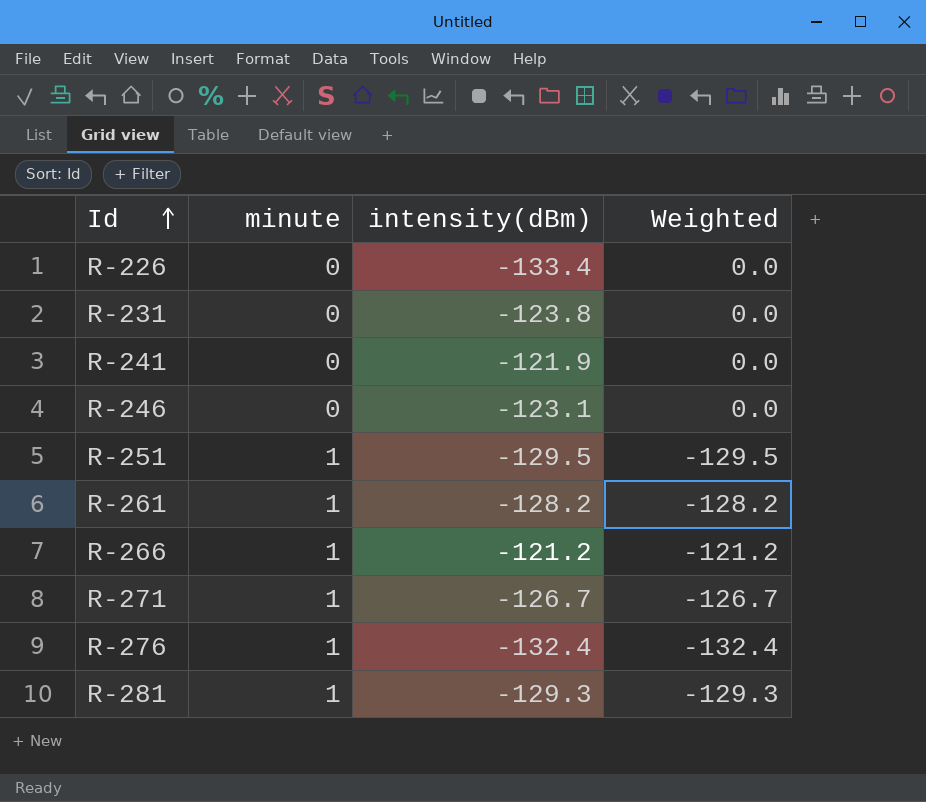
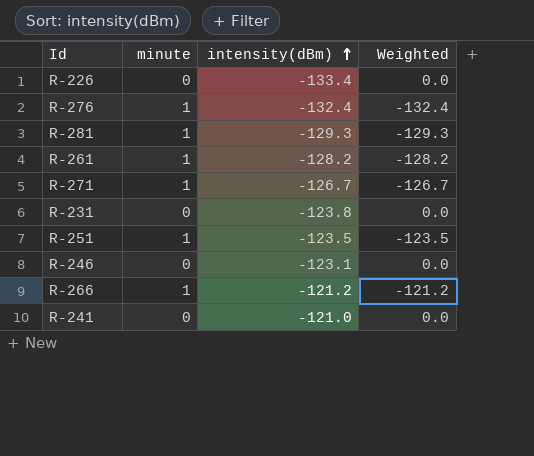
row order: Id ascending -> intensity(dBm) ascending
R-251 | intensity(dBm): -129.5 -> -123.5
R-251 | Weighted: -129.5 -> -123.5
R-241 | intensity(dBm): -121.9 -> -121.0

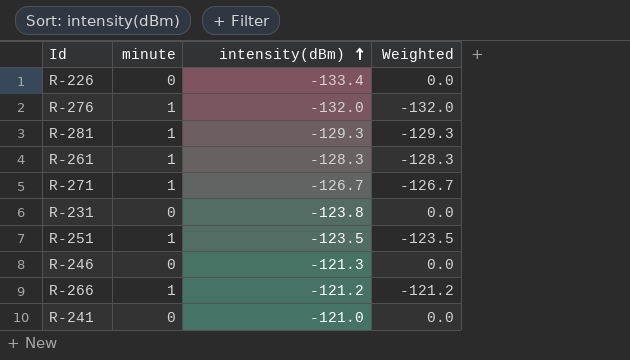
R-276 | intensity(dBm): -132.4 -> -132.0
R-276 | Weighted: -132.4 -> -132.0
R-261 | intensity(dBm): -128.2 -> -128.3
R-261 | Weighted: -128.2 -> -128.3
R-246 | intensity(dBm): -123.1 -> -121.3

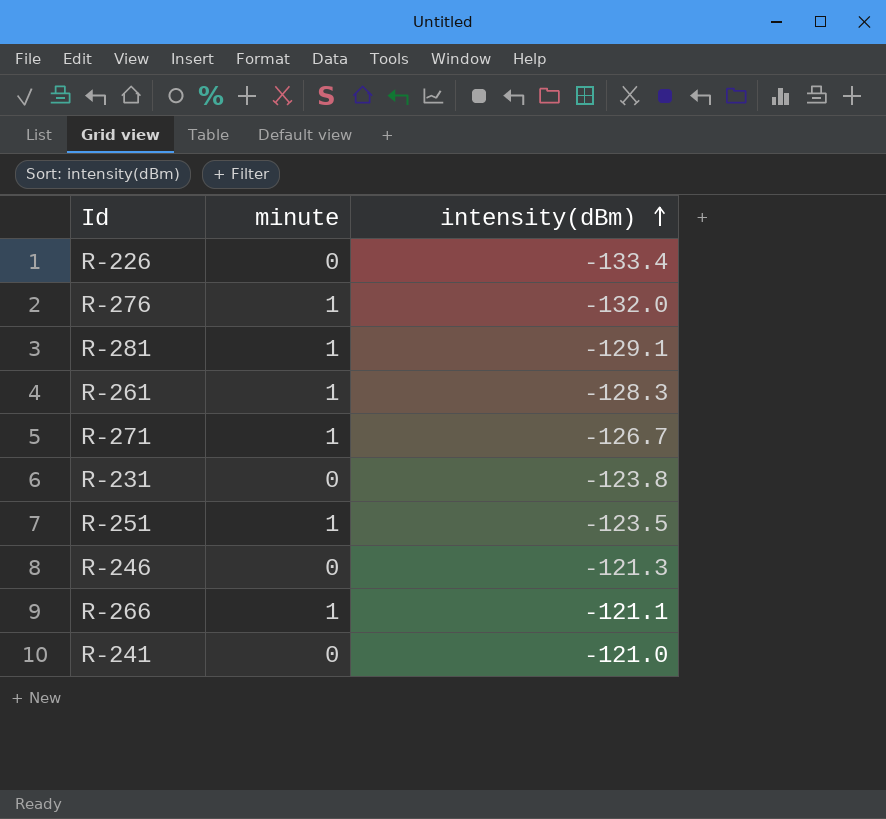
column Weighted | formula: [minute] * [intensity(dBm)] -> none
R-281 | intensity(dBm): -129.3 -> -129.1
R-266 | intensity(dBm): -121.2 -> -121.1

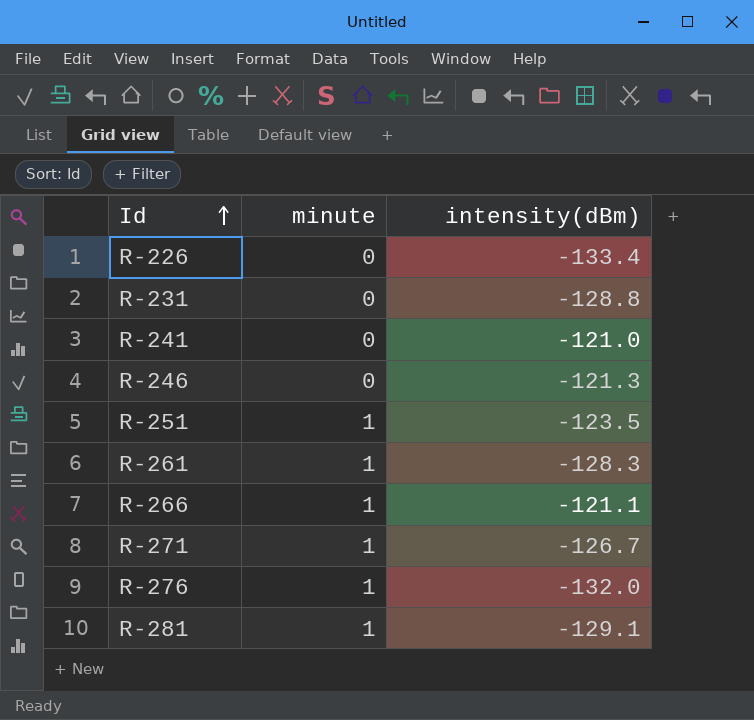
row order: intensity(dBm) ascending -> Id ascending
R-231 | intensity(dBm): -123.8 -> -128.8

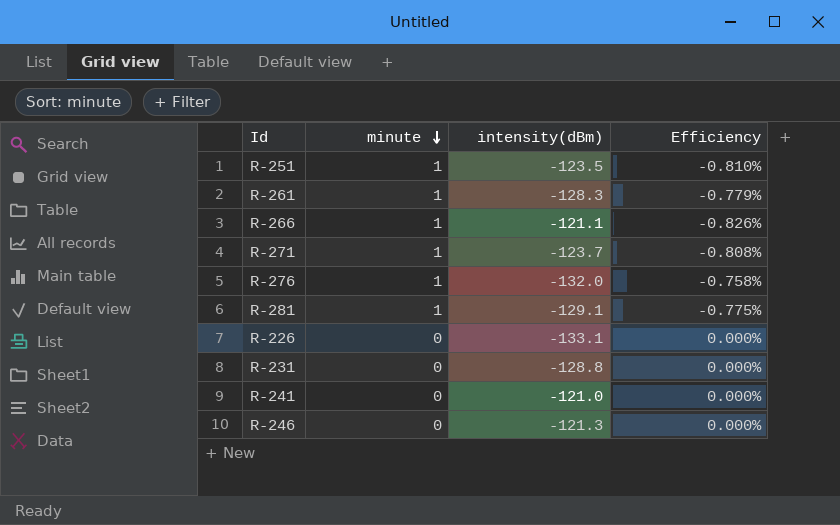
row order: Id ascending -> minute descending
column Efficiency | formula: none -> [minute] / [intensity(dBm)]
R-271 | intensity(dBm): -126.7 -> -123.7
R-226 | intensity(dBm): -133.4 -> -133.1

